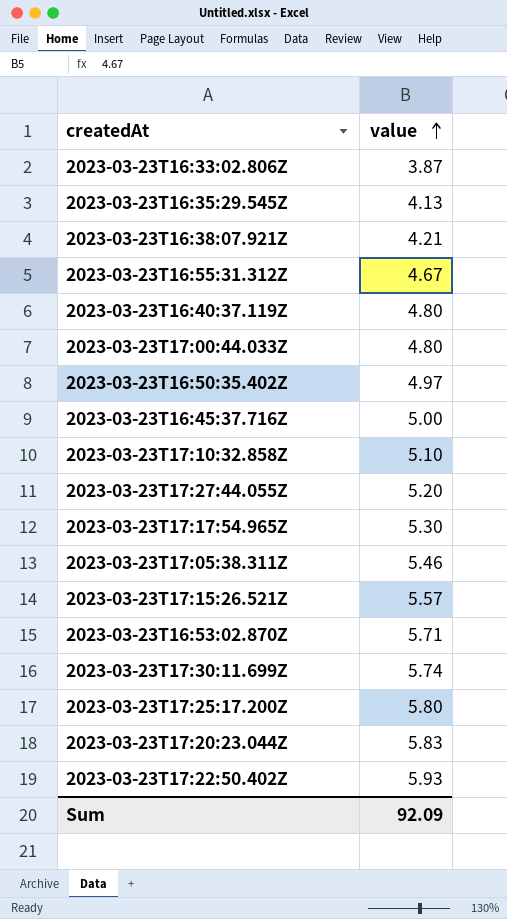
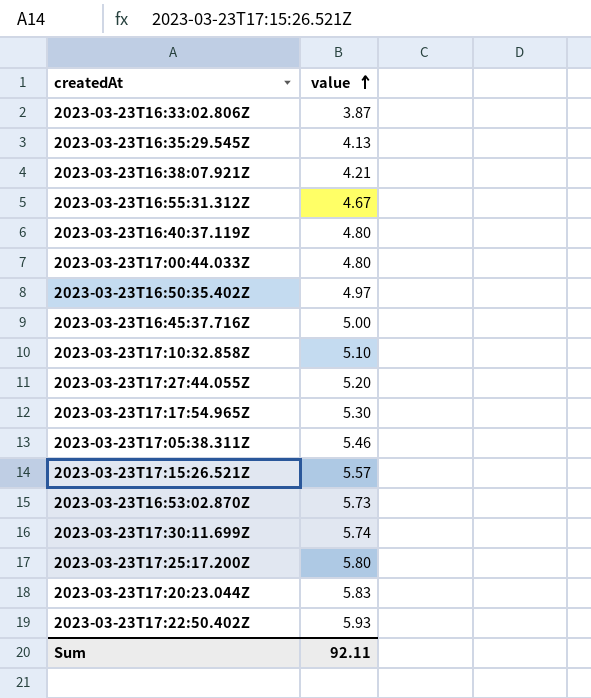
2023-03-23T16:53:02.870Z | value: 5.71 -> 5.73
Sum | value: 92.09 -> 92.11

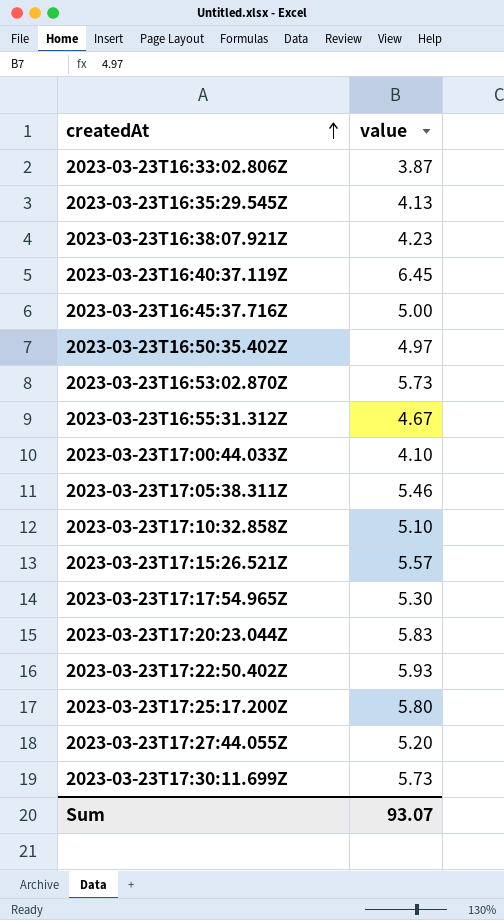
row order: value ascending -> createdAt ascending
2023-03-23T16:38:07.921Z | value: 4.21 -> 4.23
2023-03-23T16:40:37.119Z | value: 4.80 -> 6.45
2023-03-23T17:00:44.033Z | value: 4.80 -> 4.10
2023-03-23T17:30:11.699Z | value: 5.74 -> 5.73
Sum | value: 92.11 -> 93.07

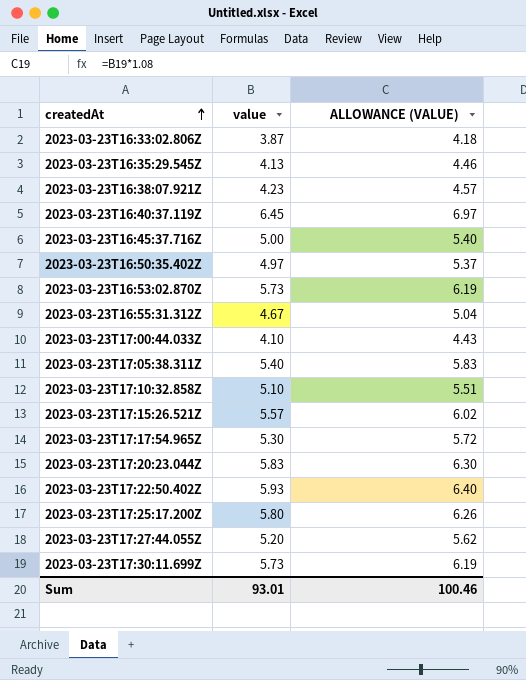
column ALLOWANCE (VALUE) | formula: none -> [value] * 1.08
2023-03-23T17:05:38.311Z | value: 5.46 -> 5.40
Sum | value: 93.07 -> 93.01

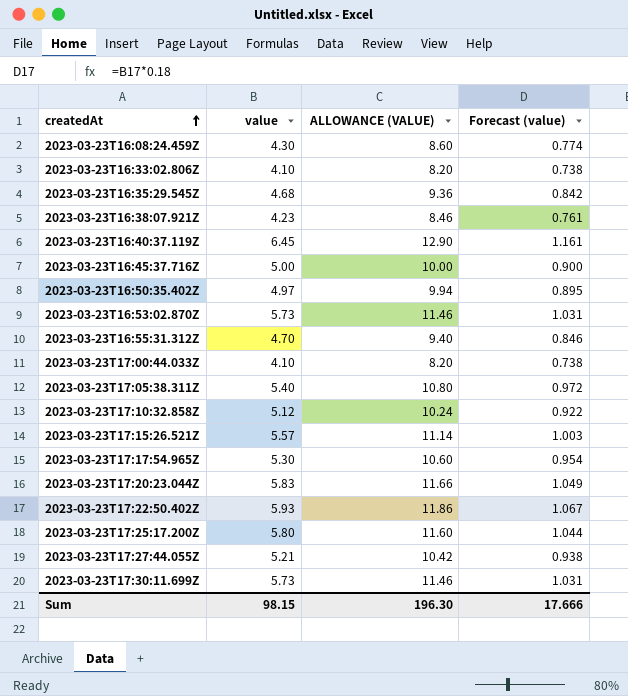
column ALLOWANCE (VALUE) | formula: [value] * 1.08 -> [value] * 2
column Forecast (value) | formula: none -> [value] * 0.18
row 2023-03-23T16:08:24.459Z: none -> 4.30 | 8.60 | 0.774
2023-03-23T16:33:02.806Z | value: 3.87 -> 4.10
2023-03-23T16:35:29.545Z | value: 4.13 -> 4.68
2023-03-23T16:55:31.312Z | value: 4.67 -> 4.70
2023-03-23T17:10:32.858Z | value: 5.10 -> 5.12
2023-03-23T17:27:44.055Z | value: 5.20 -> 5.21
Sum | value: 93.01 -> 98.15
Sum | ALLOWANCE (VALUE): 100.46 -> 196.30

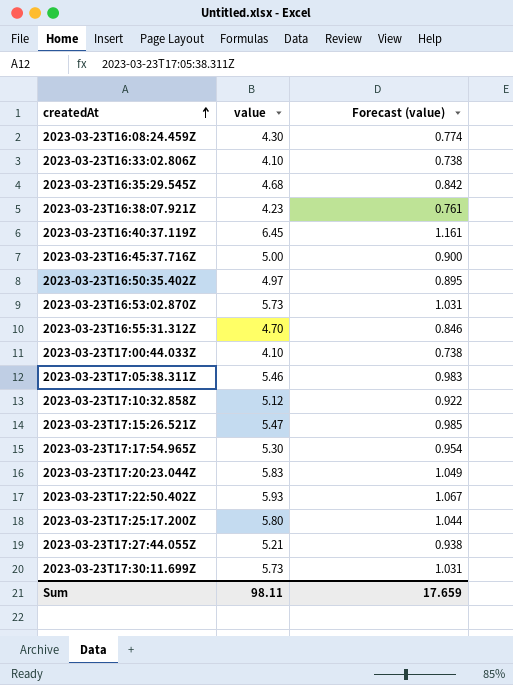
column ALLOWANCE (VALUE) | formula: [value] * 2 -> none
2023-03-23T17:05:38.311Z | value: 5.40 -> 5.46
2023-03-23T17:05:38.311Z | Forecast (value): 0.972 -> 0.983
2023-03-23T17:15:26.521Z | value: 5.57 -> 5.47
2023-03-23T17:15:26.521Z | Forecast (value): 1.003 -> 0.985
Sum | value: 98.15 -> 98.11
Sum | Forecast (value): 17.666 -> 17.659

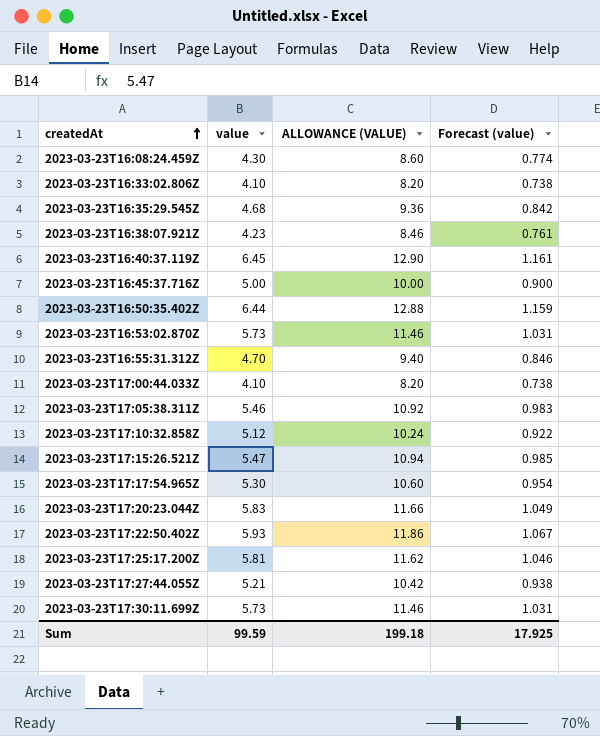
column ALLOWANCE (VALUE) | formula: none -> [value] * 2
2023-03-23T16:50:35.402Z | value: 4.97 -> 6.44
2023-03-23T16:50:35.402Z | Forecast (value): 0.895 -> 1.159
2023-03-23T17:25:17.200Z | value: 5.80 -> 5.81
2023-03-23T17:25:17.200Z | Forecast (value): 1.044 -> 1.046
Sum | value: 98.11 -> 99.59
Sum | Forecast (value): 17.659 -> 17.925

